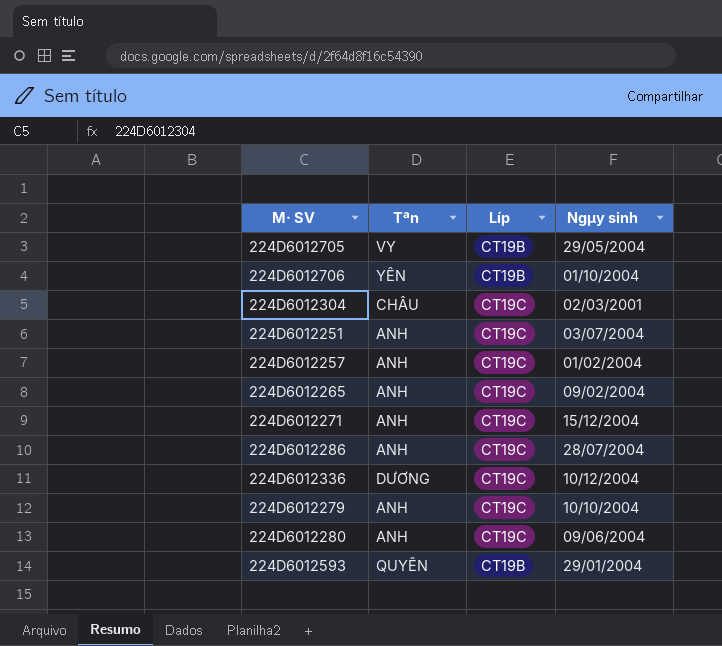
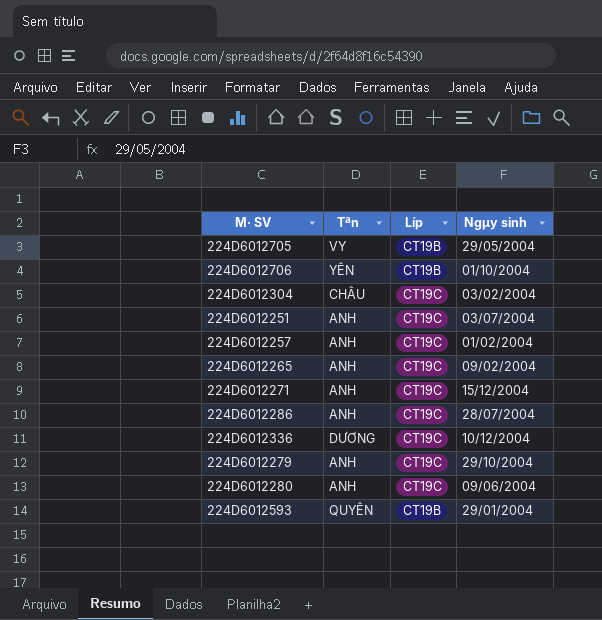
224D6012304 | Ngµy sinh: 02/03/2001 -> 03/02/2004
224D6012279 | Ngµy sinh: 10/10/2004 -> 29/10/2004

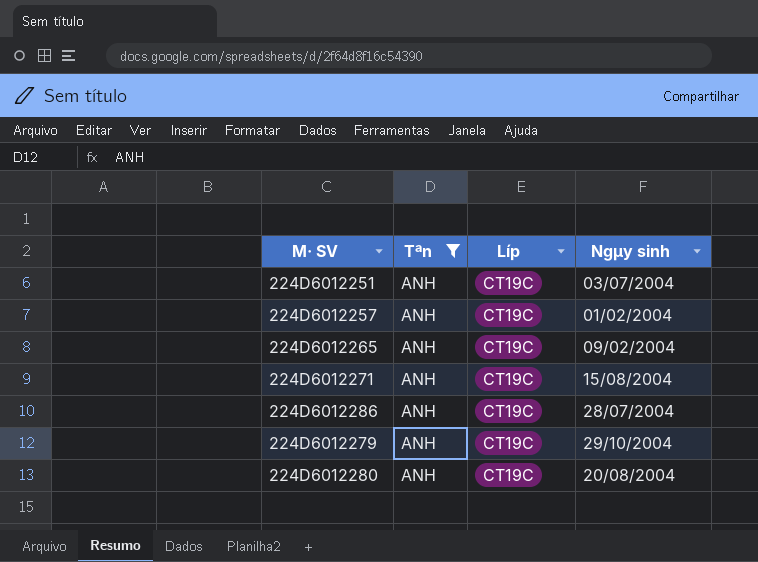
filter: none -> Tªn = ANH
224D6012271 | Ngµy sinh: 15/12/2004 -> 15/08/2004
224D6012280 | Ngµy sinh: 09/06/2004 -> 20/08/2004

